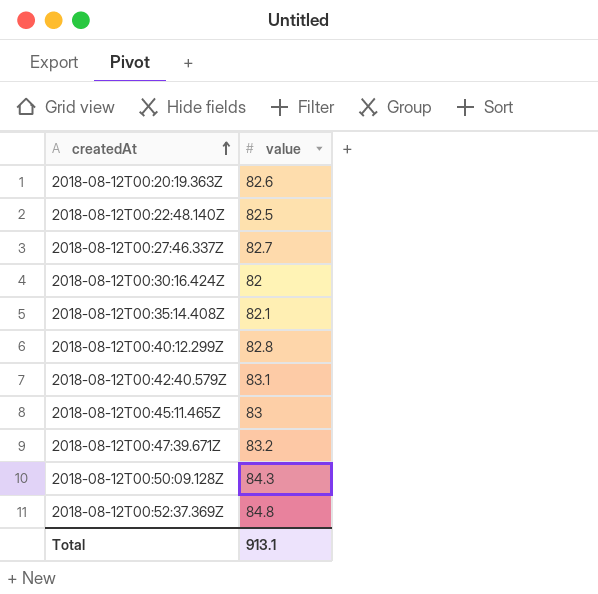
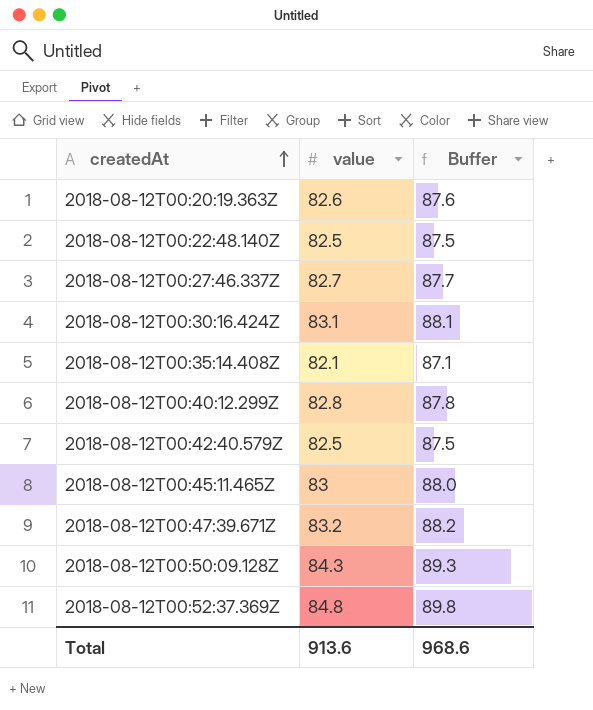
column Buffer | formula: none -> [value] + 5
2018-08-12T00:30:16.424Z | value: 82 -> 83.1
2018-08-12T00:42:40.579Z | value: 83.1 -> 82.5
Total | value: 913.1 -> 913.6

